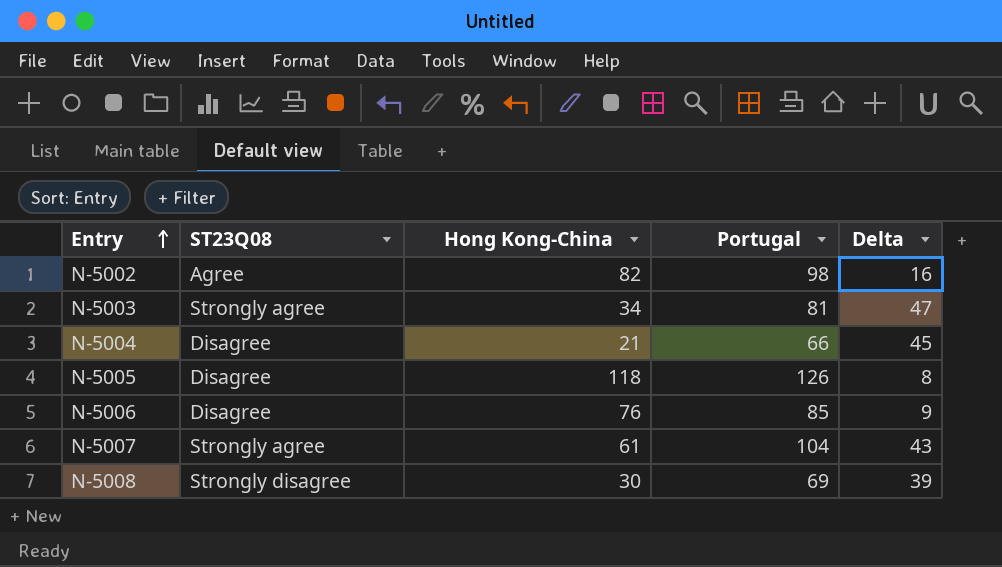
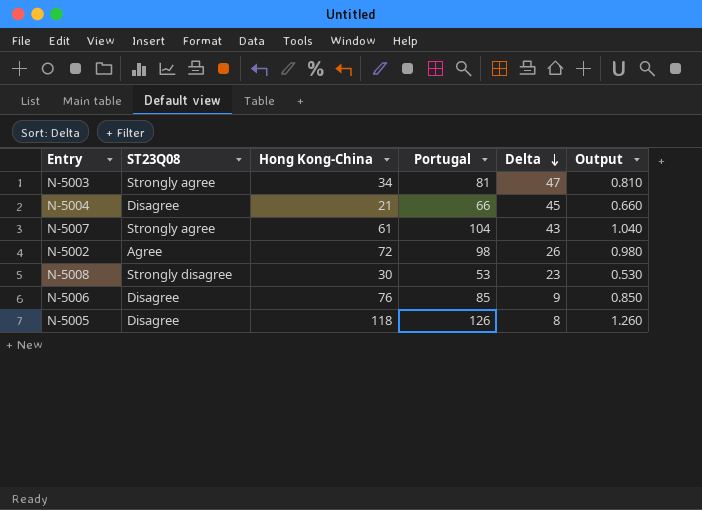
row order: Entry ascending -> Delta descending
column Output | formula: none -> [Portugal] * 0.01
N-5002 | Hong Kong-China: 82 -> 72
N-5002 | Delta: 16 -> 26
N-5008 | Portugal: 69 -> 53
N-5008 | Delta: 39 -> 23

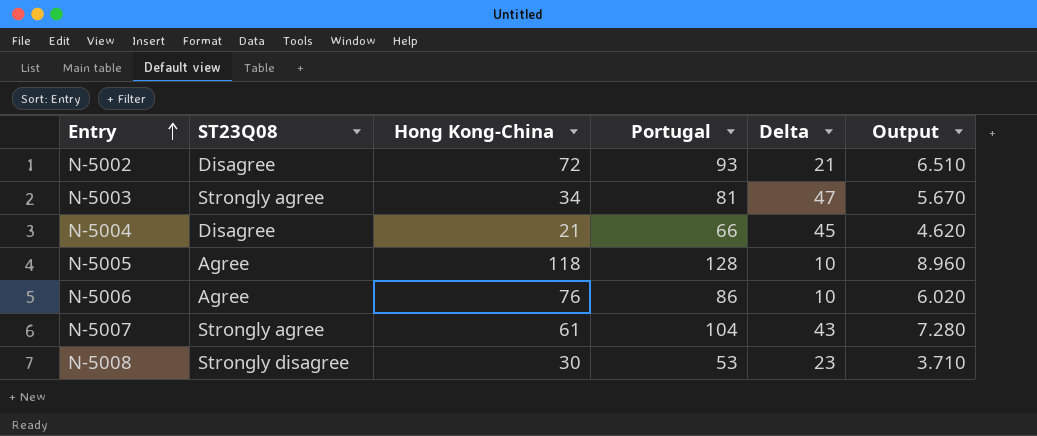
row order: Delta descending -> Entry ascending
column Output | formula: [Portugal] * 0.01 -> [Portugal] * 0.07
N-5002 | ST23Q08: Agree -> Disagree
N-5002 | Portugal: 98 -> 93
N-5002 | Delta: 26 -> 21
N-5005 | ST23Q08: Disagree -> Agree
N-5005 | Portugal: 126 -> 128
N-5005 | Delta: 8 -> 10
N-5006 | ST23Q08: Disagree -> Agree
N-5006 | Portugal: 85 -> 86
N-5006 | Delta: 9 -> 10

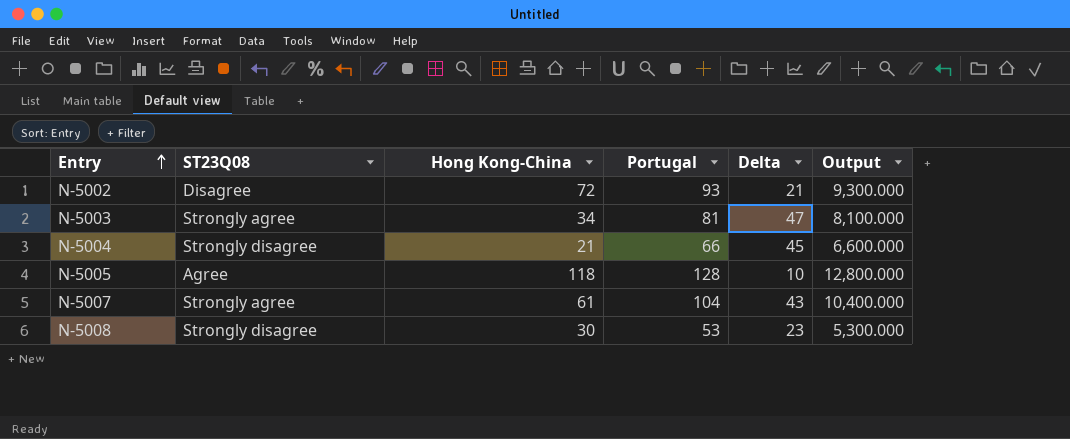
column Output | formula: [Portugal] * 0.07 -> [Portugal] * 100
row N-5006: Agree | 76 | 86 | 10 | 6.020 -> none
N-5004 | ST23Q08: Disagree -> Strongly disagree

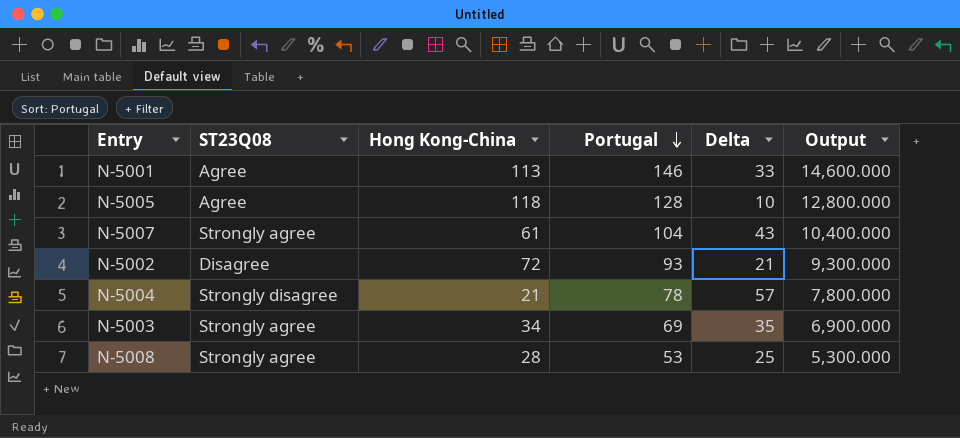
row order: Entry ascending -> Portugal descending
row N-5001: none -> Agree | 113 | 146 | 33 | 14,600.000
N-5004 | Portugal: 66 -> 78
N-5004 | Delta: 45 -> 57
N-5004 | Output: 6,600.000 -> 7,800.000
N-5003 | Portugal: 81 -> 69
N-5003 | Delta: 47 -> 35
N-5003 | Output: 8,100.000 -> 6,900.000
N-5008 | ST23Q08: Strongly disagree -> Strongly agree
N-5008 | Hong Kong-China: 30 -> 28
N-5008 | Delta: 23 -> 25

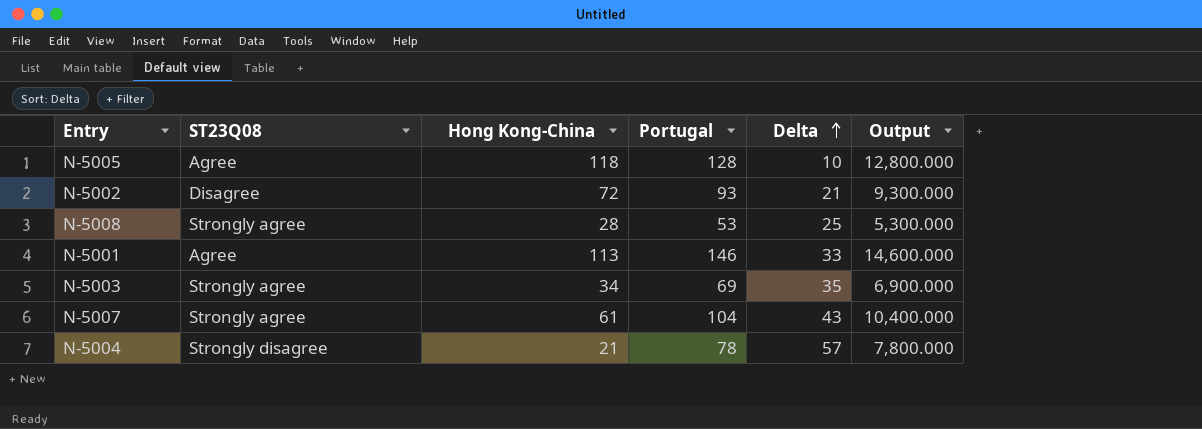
row order: Portugal descending -> Delta ascending

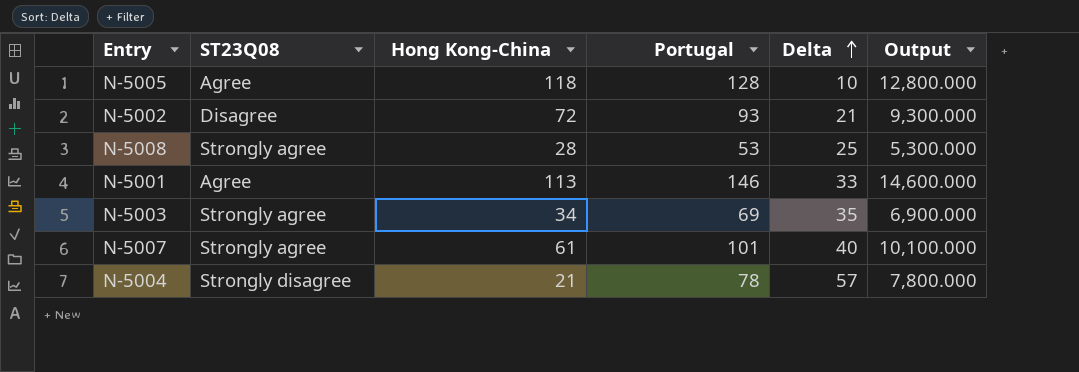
N-5007 | Portugal: 104 -> 101
N-5007 | Delta: 43 -> 40
N-5007 | Output: 10,400.000 -> 10,100.000

